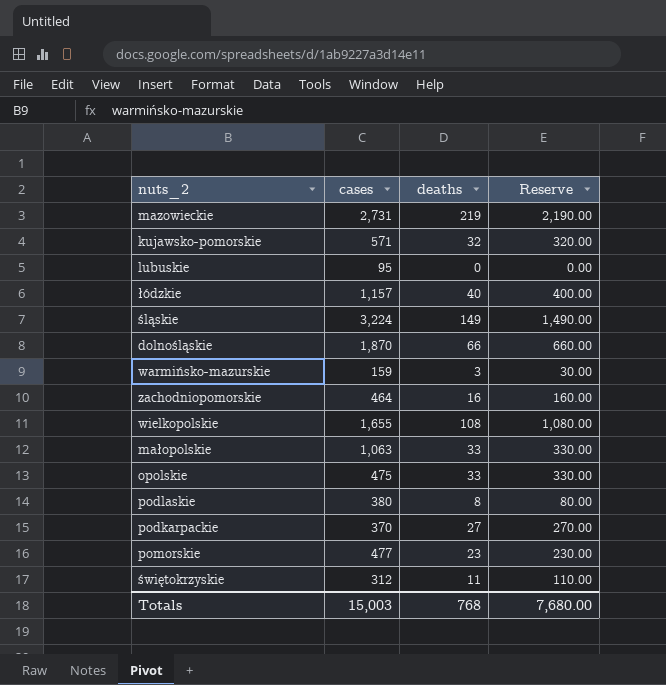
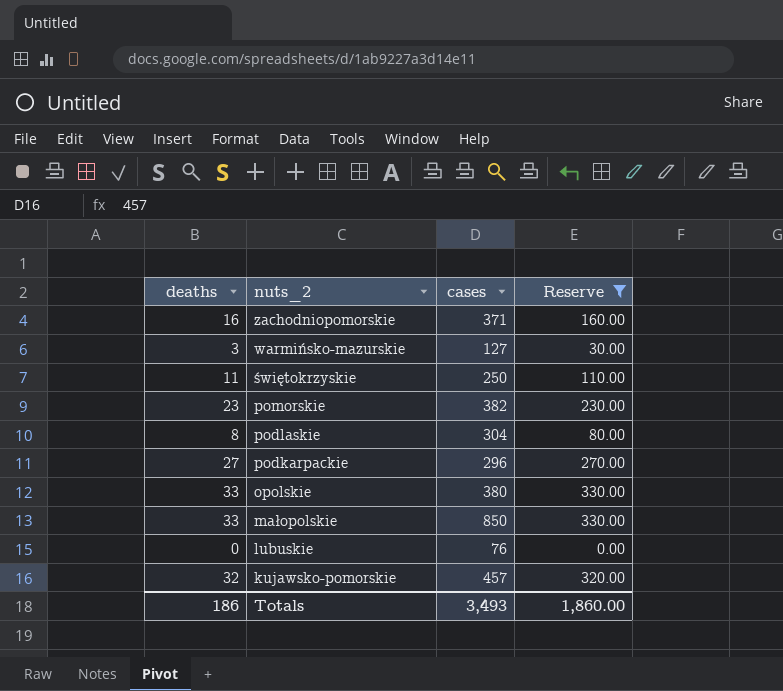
filter: none -> Reserve <= 330.00
row order: none -> nuts_2 descending
column deaths | position: 3 -> 1
zachodniopomorskie | cases: 464 -> 371
warmińsko-mazurskie | cases: 159 -> 127
świętokrzyskie | cases: 312 -> 250
pomorskie | cases: 477 -> 382
podlaskie | cases: 380 -> 304
podkarpackie | cases: 370 -> 296
opolskie | cases: 475 -> 380
małopolskie | cases: 1,063 -> 850
lubuskie | cases: 95 -> 76
kujawsko-pomorskie | cases: 571 -> 457
Totals | deaths: 768 -> 186
Totals | cases: 15,003 -> 3,493
Totals | Reserve: 7,680.00 -> 1,860.00

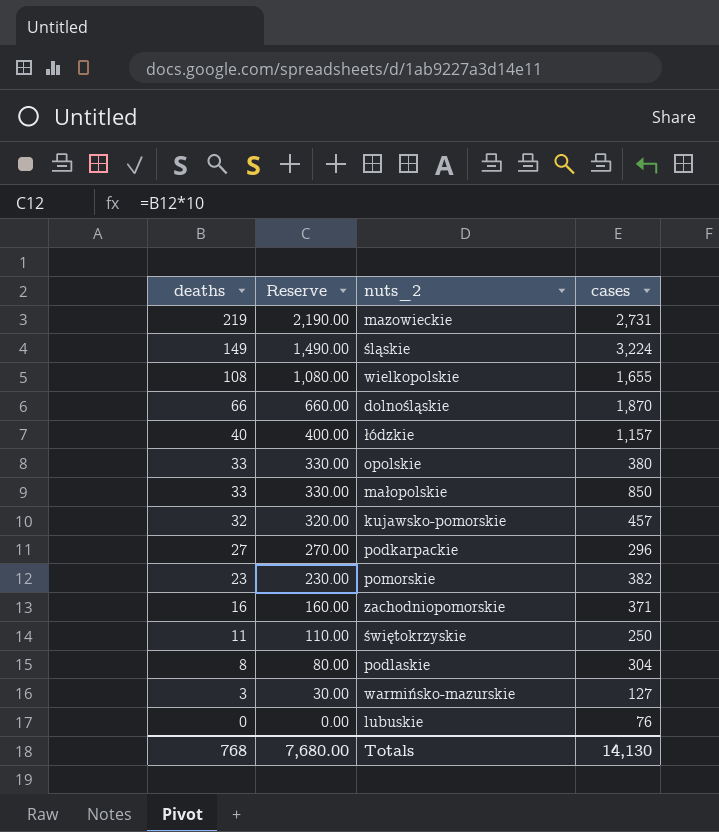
filter: Reserve <= 330.00 -> none
row order: nuts_2 descending -> deaths descending
column Reserve | position: 4 -> 2
Totals | deaths: 186 -> 768
Totals | Reserve: 1,860.00 -> 7,680.00
Totals | cases: 3,493 -> 14,130

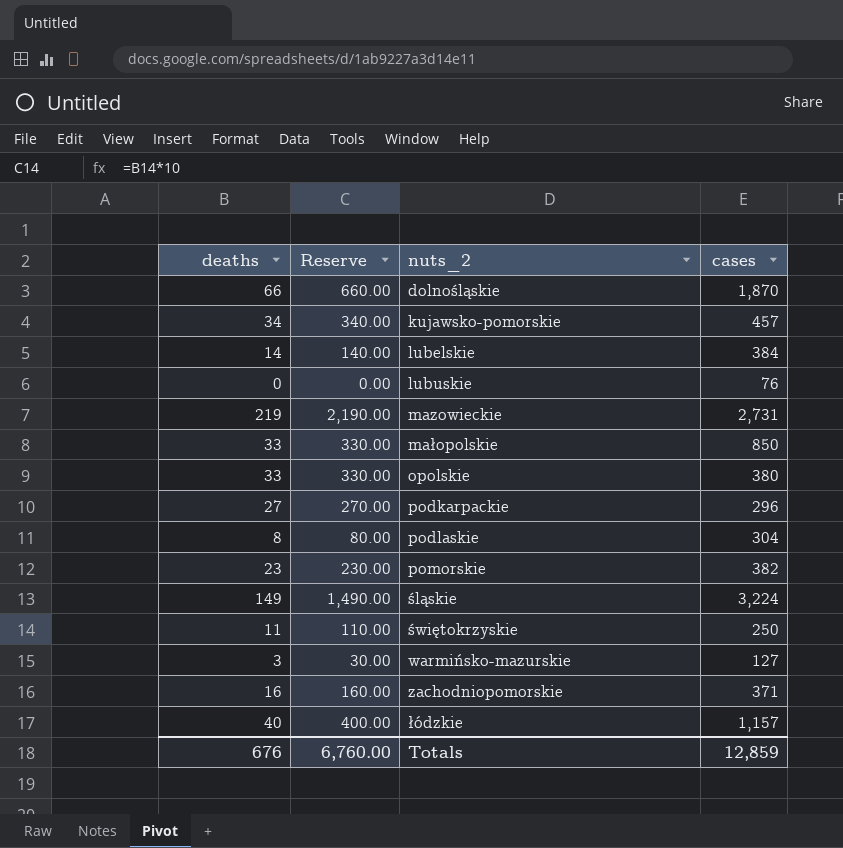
row order: deaths descending -> nuts_2 ascending
row wielkopolskie: 108 | 1,080.00 | 1,655 -> none
kujawsko-pomorskie | deaths: 32 -> 34
kujawsko-pomorskie | Reserve: 320.00 -> 340.00
row lubelskie: none -> 14 | 140.00 | 384
Totals | deaths: 768 -> 676
Totals | Reserve: 7,680.00 -> 6,760.00
Totals | cases: 14,130 -> 12,859

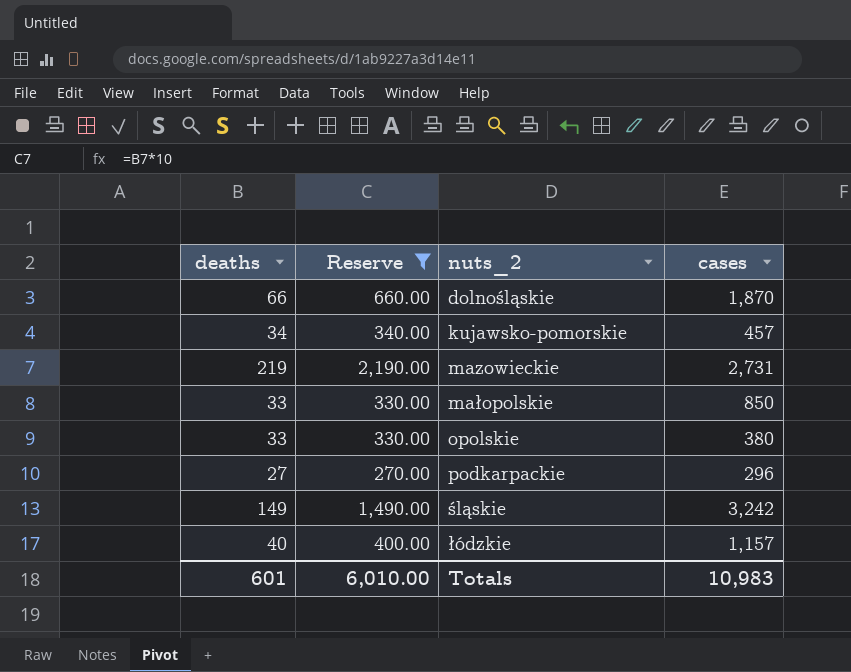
filter: none -> Reserve >= 270.00
śląskie | cases: 3,224 -> 3,242
Totals | deaths: 676 -> 601
Totals | Reserve: 6,760.00 -> 6,010.00
Totals | cases: 12,859 -> 10,983

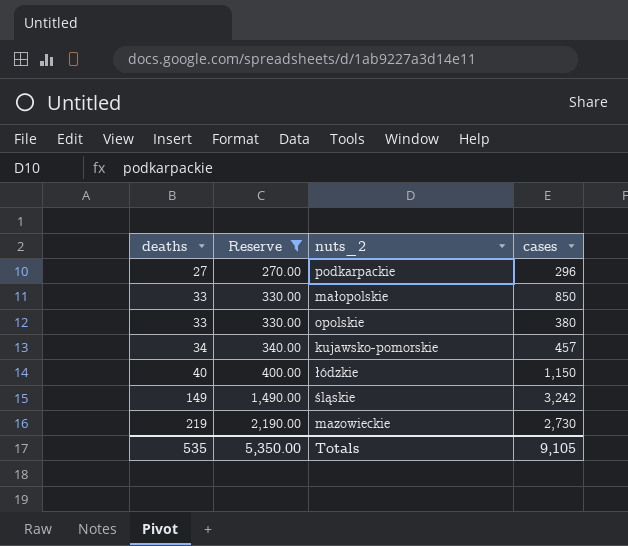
row order: nuts_2 ascending -> deaths ascending
row dolnośląskie: 66 | 660.00 | 1,870 -> none
łódzkie | cases: 1,157 -> 1,150
mazowieckie | cases: 2,731 -> 2,730
Totals | deaths: 601 -> 535
Totals | Reserve: 6,010.00 -> 5,350.00
Totals | cases: 10,983 -> 9,105

